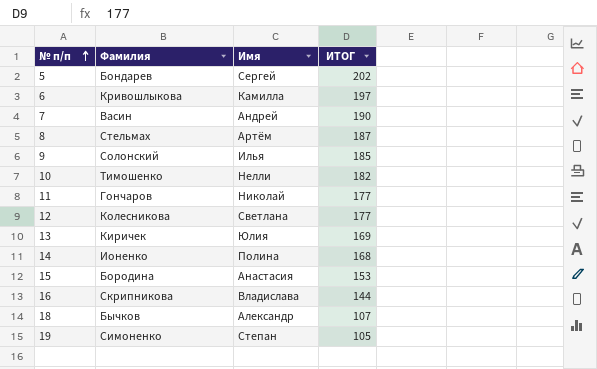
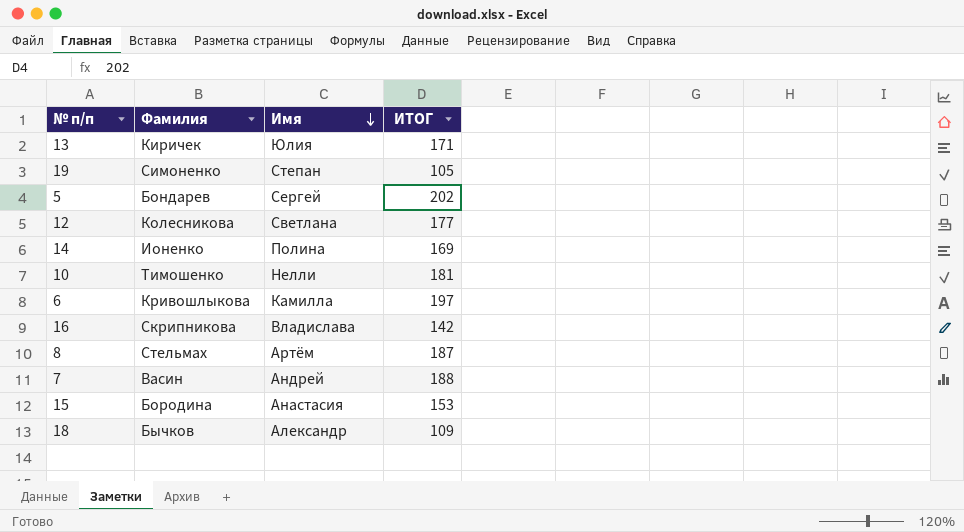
row order: № п/п ascending -> Имя descending
row 9: Солонский | Илья | 185 -> none
row 11: Гончаров | Николай | 177 -> none
13 | ИТОГ: 169 -> 171
14 | ИТОГ: 168 -> 169
10 | ИТОГ: 182 -> 181
16 | ИТОГ: 144 -> 142
7 | ИТОГ: 190 -> 188
18 | ИТОГ: 107 -> 109

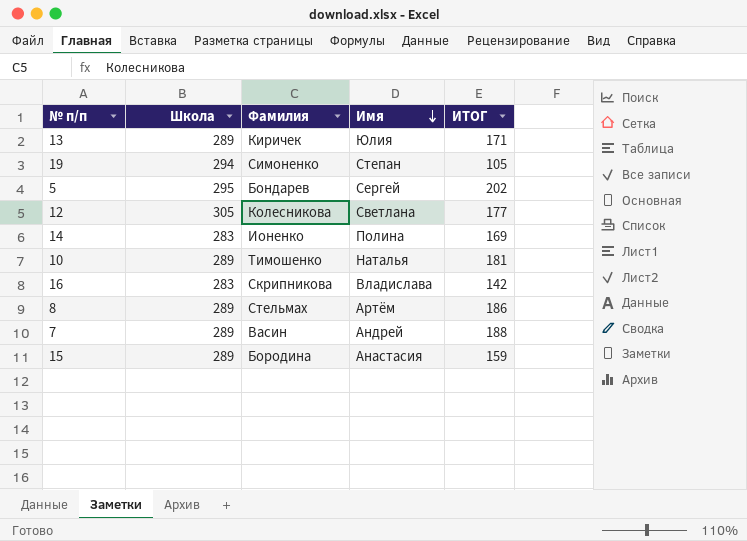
column Школа | position: none -> 2
row 6: Кривошлыкова | Камилла | 197 -> none
row 18: Бычков | Александр | 109 -> none
10 | Имя: Нелли -> Наталья
8 | ИТОГ: 187 -> 186
15 | ИТОГ: 153 -> 159

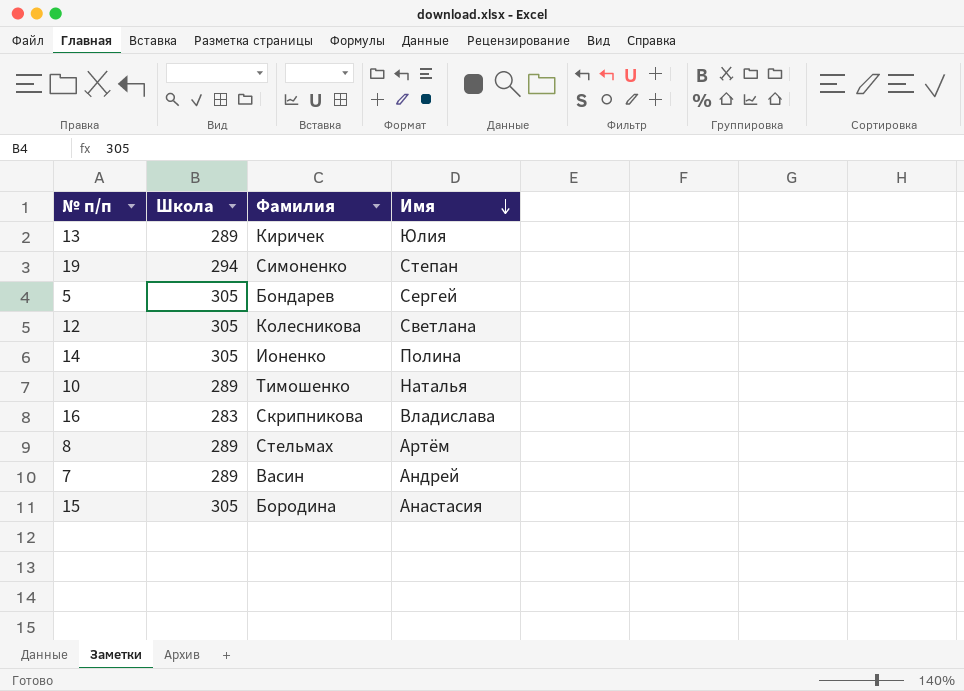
column ИТОГ | position: 5 -> none
5 | Школа: 295 -> 305
14 | Школа: 283 -> 305
15 | Школа: 289 -> 305

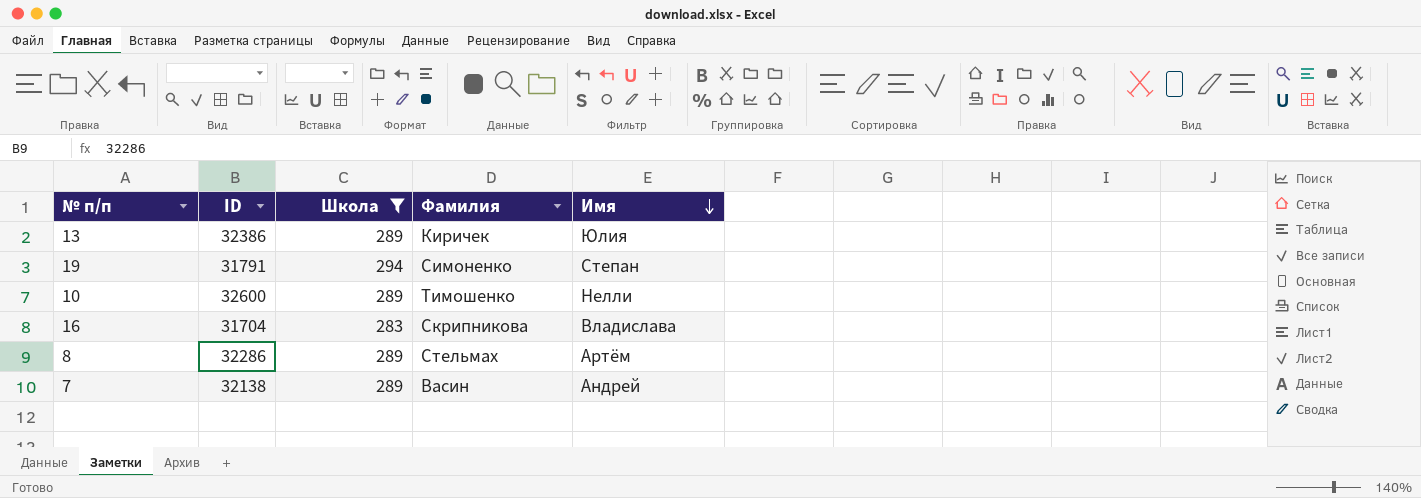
filter: none -> Школа != 305
column ID | position: none -> 2
10 | Имя: Наталья -> Нелли

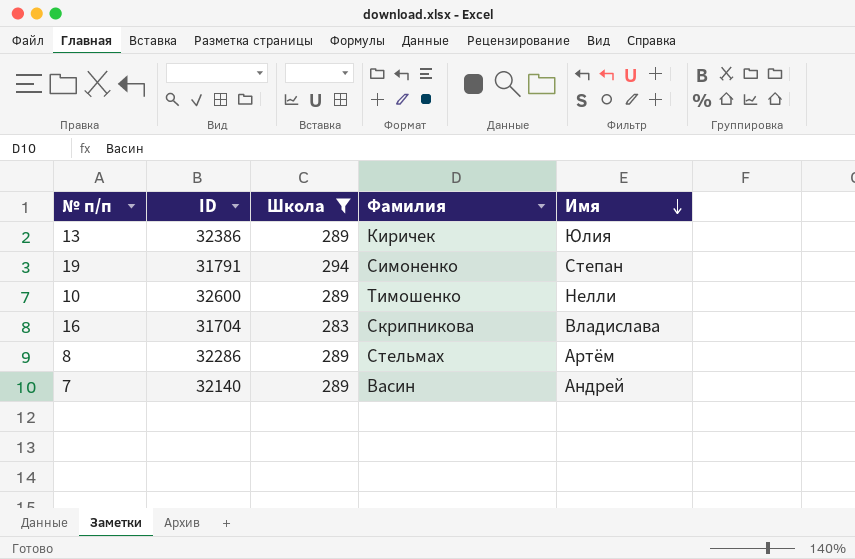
7 | ID: 32138 -> 32140

